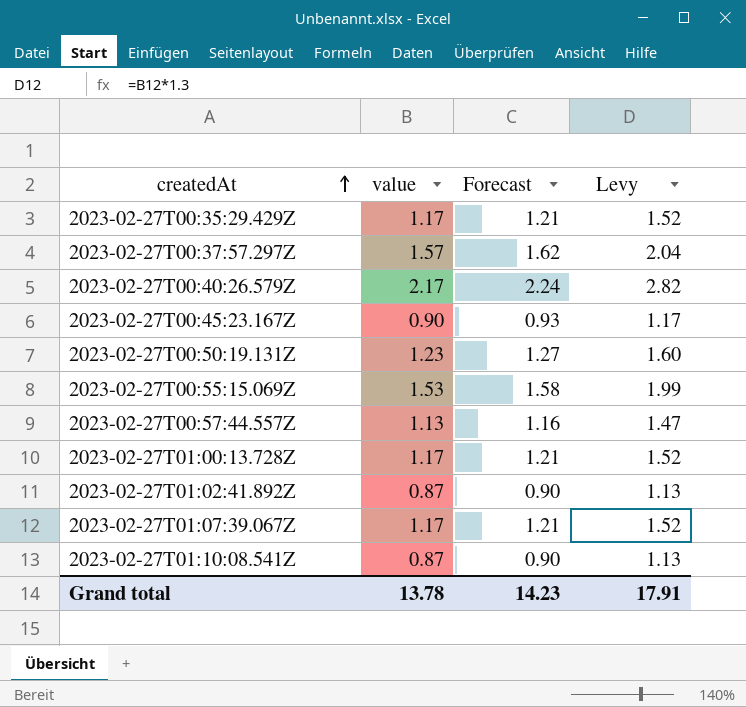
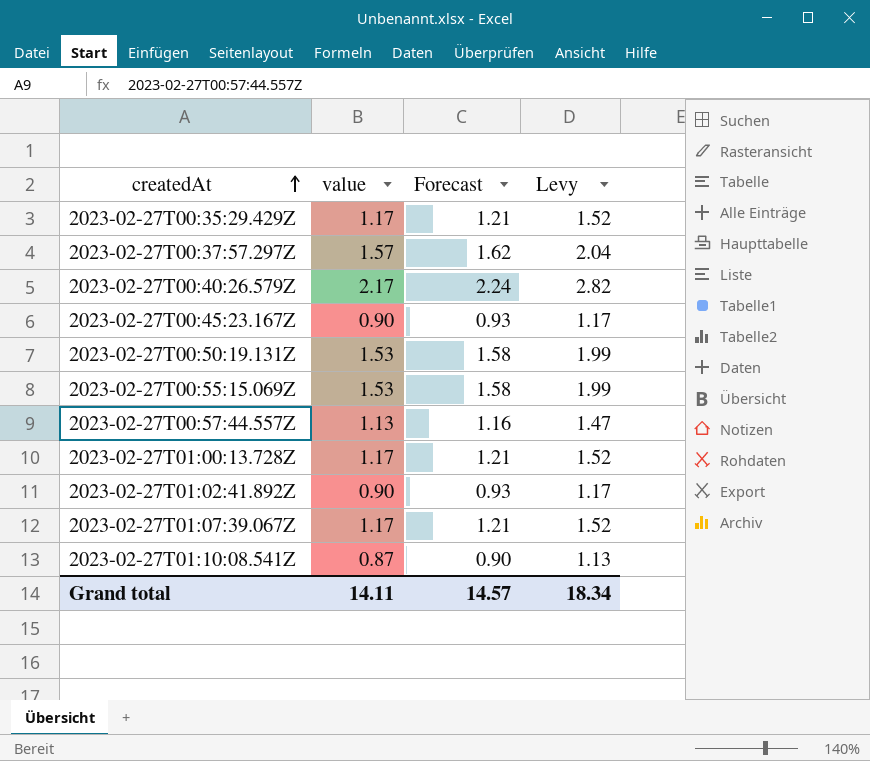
2023-02-27T00:50:19.131Z | value: 1.23 -> 1.53
2023-02-27T00:50:19.131Z | Forecast: 1.27 -> 1.58
2023-02-27T00:50:19.131Z | Levy: 1.60 -> 1.99
2023-02-27T01:02:41.892Z | value: 0.87 -> 0.90
2023-02-27T01:02:41.892Z | Forecast: 0.90 -> 0.93
2023-02-27T01:02:41.892Z | Levy: 1.13 -> 1.17
Grand total | value: 13.78 -> 14.11
Grand total | Forecast: 14.23 -> 14.57
Grand total | Levy: 17.91 -> 18.34

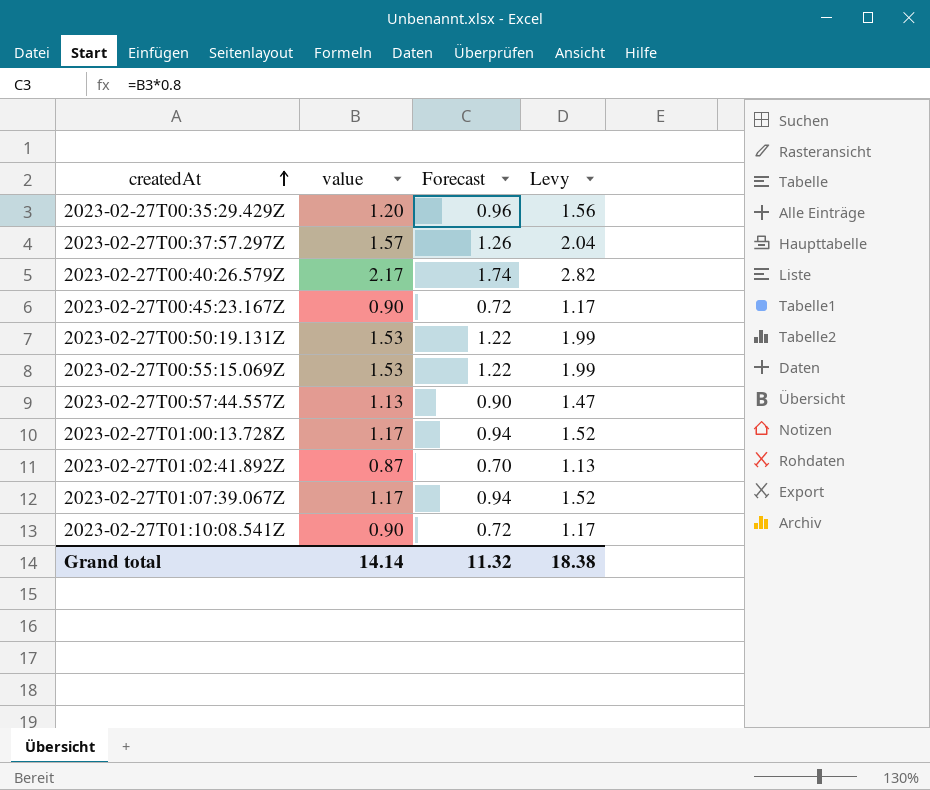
column Forecast | formula: [value] * 1.03 -> [value] * 0.8
2023-02-27T00:35:29.429Z | value: 1.17 -> 1.20
2023-02-27T00:35:29.429Z | Levy: 1.52 -> 1.56
2023-02-27T01:02:41.892Z | value: 0.90 -> 0.87
2023-02-27T01:02:41.892Z | Levy: 1.17 -> 1.13
2023-02-27T01:10:08.541Z | value: 0.87 -> 0.90
2023-02-27T01:10:08.541Z | Levy: 1.13 -> 1.17
Grand total | value: 14.11 -> 14.14
Grand total | Forecast: 14.57 -> 11.32
Grand total | Levy: 18.34 -> 18.38

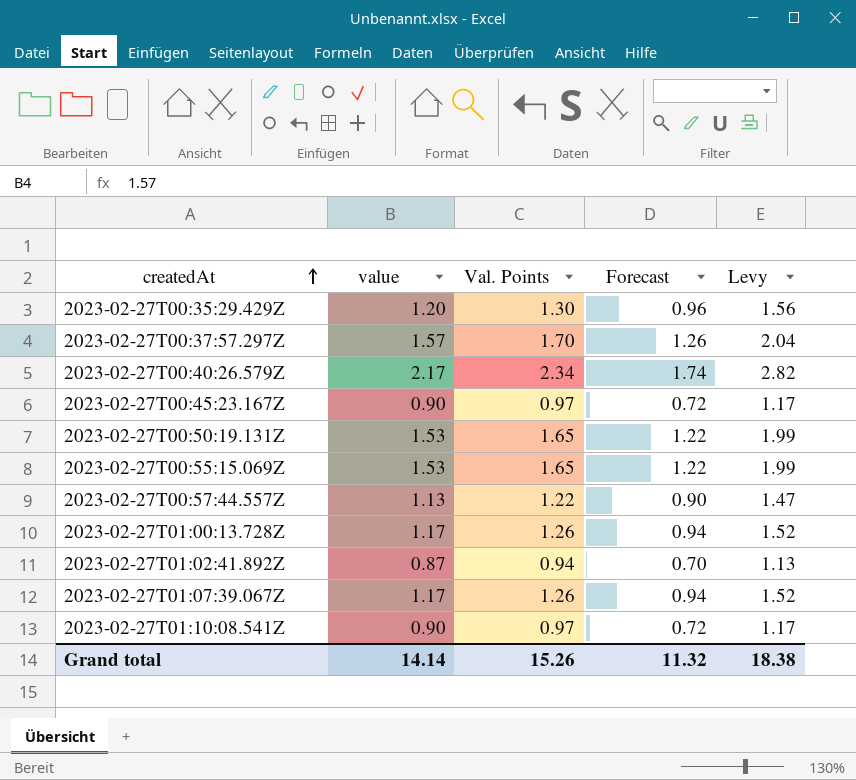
column Val. Points | formula: none -> [value] * 1.08

